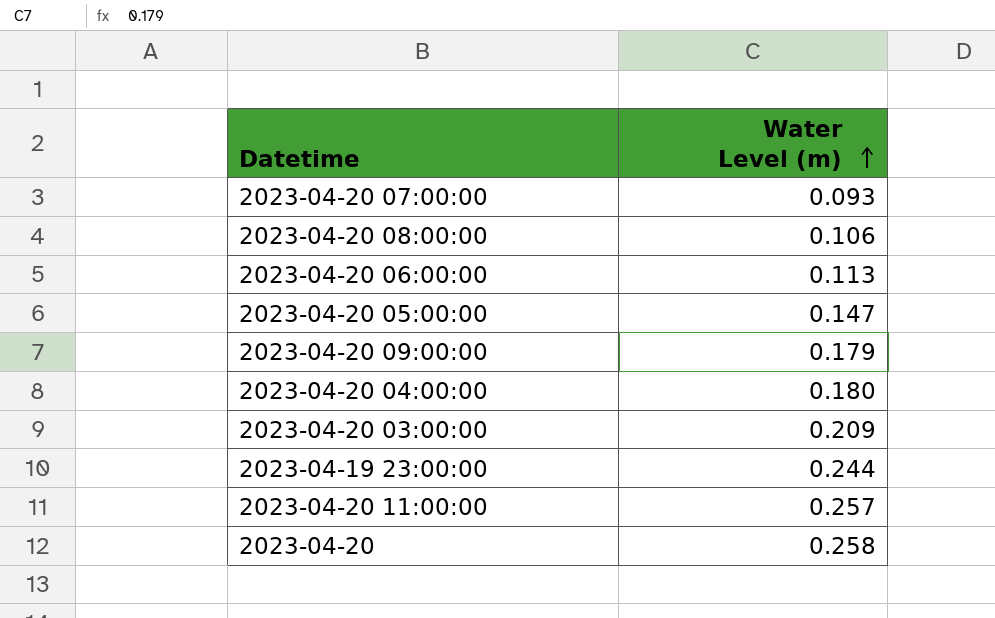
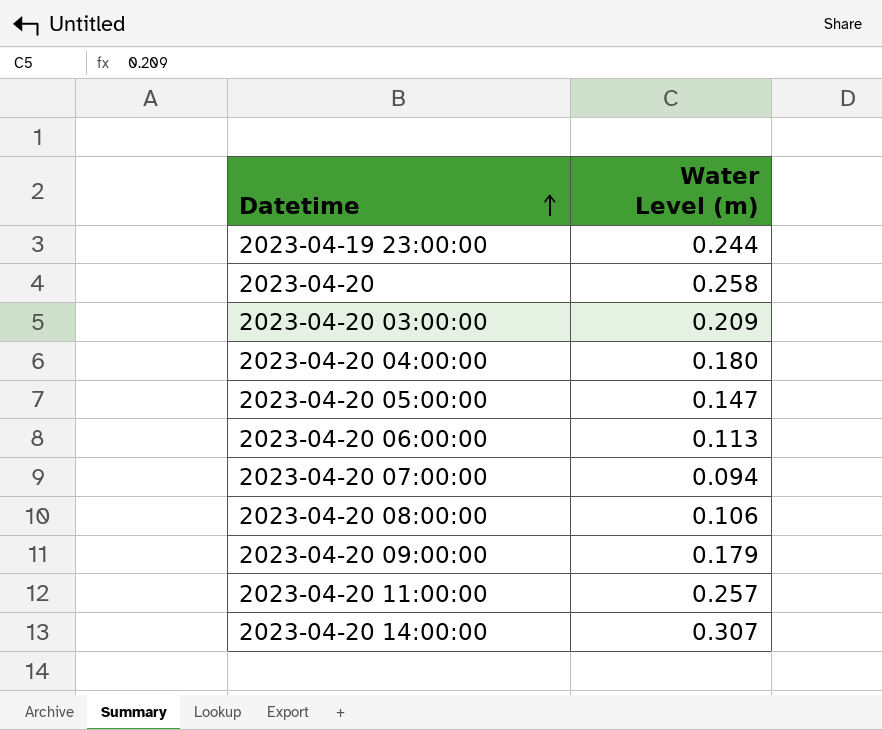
row order: Water Level (m) ascending -> Datetime ascending
2023-04-20 07:00:00 | Water Level (m): 0.093 -> 0.094
row 2023-04-20 14:00:00: none -> 0.307

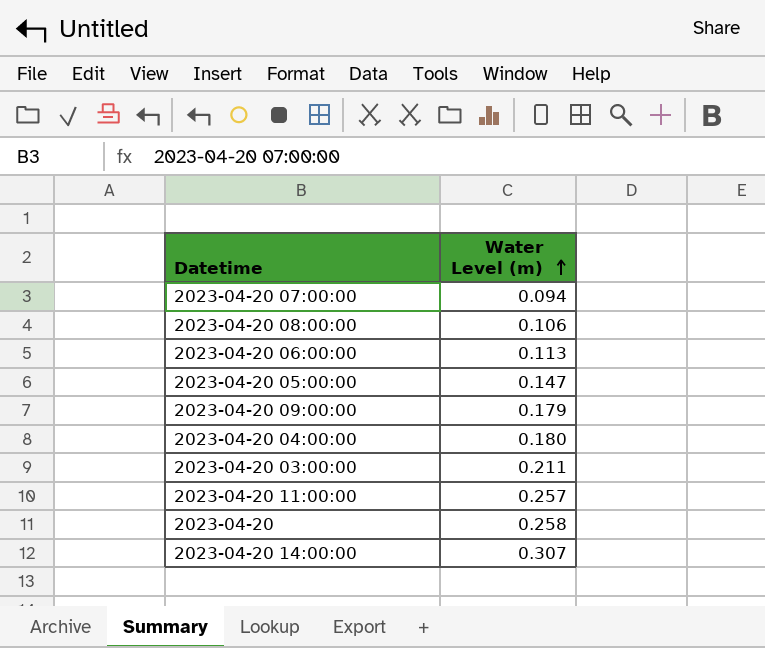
row order: Datetime ascending -> Water Level (m) ascending
row 2023-04-19 23:00:00: 0.244 -> none
2023-04-20 03:00:00 | Water Level (m): 0.209 -> 0.211

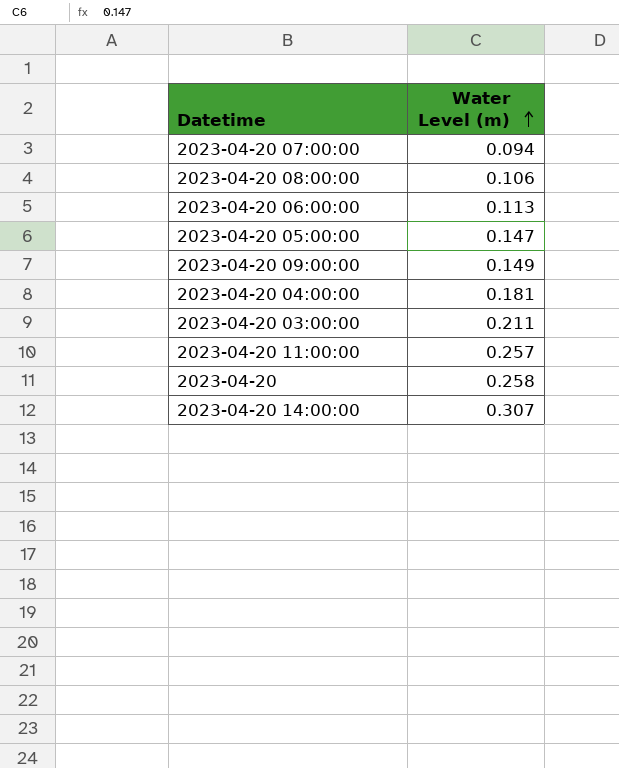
2023-04-20 09:00:00 | Water Level (m): 0.179 -> 0.149
2023-04-20 04:00:00 | Water Level (m): 0.180 -> 0.181

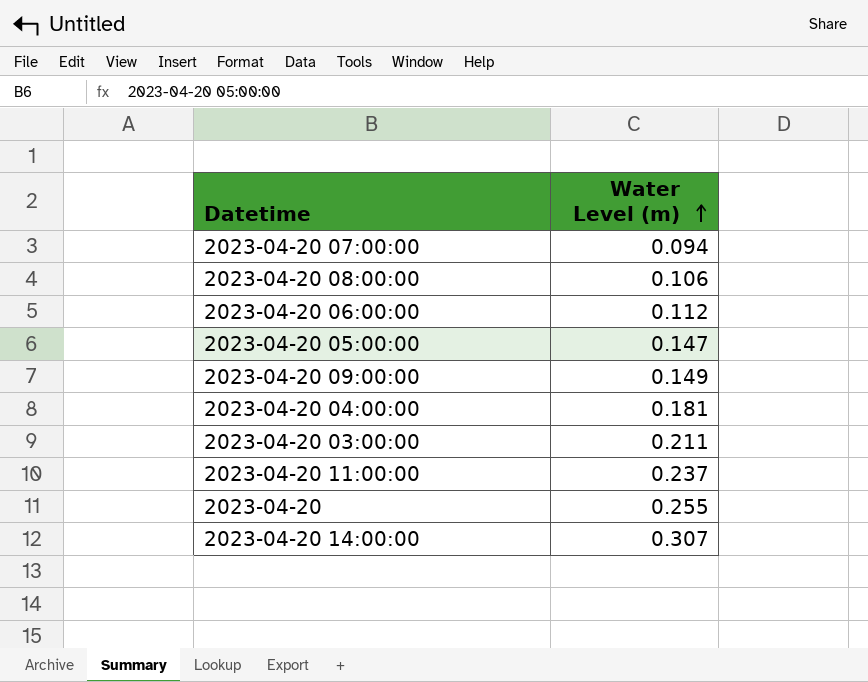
2023-04-20 06:00:00 | Water Level (m): 0.113 -> 0.112
2023-04-20 11:00:00 | Water Level (m): 0.257 -> 0.237
2023-04-20 | Water Level (m): 0.258 -> 0.255

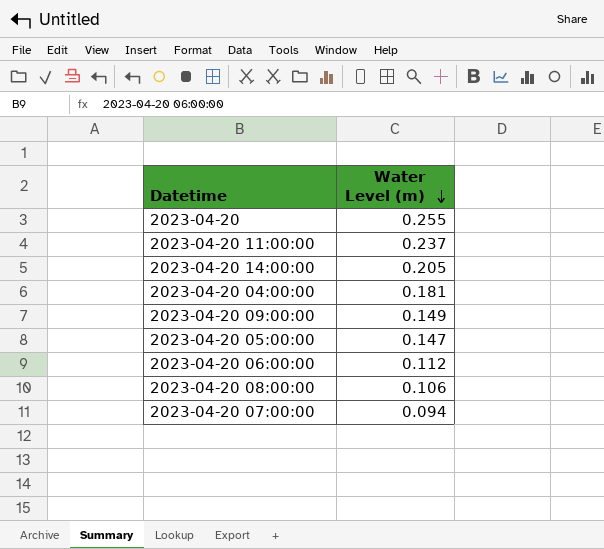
row order: Water Level (m) ascending -> Water Level (m) descending
row 2023-04-20 03:00:00: 0.211 -> none
2023-04-20 14:00:00 | Water Level (m): 0.307 -> 0.205

